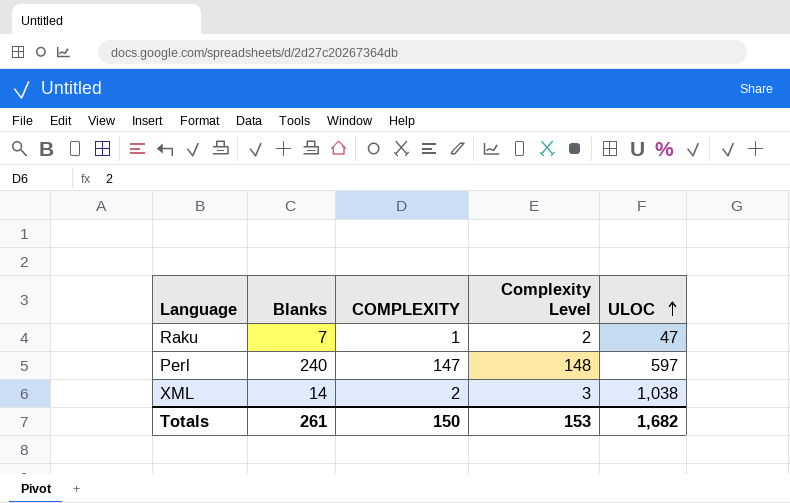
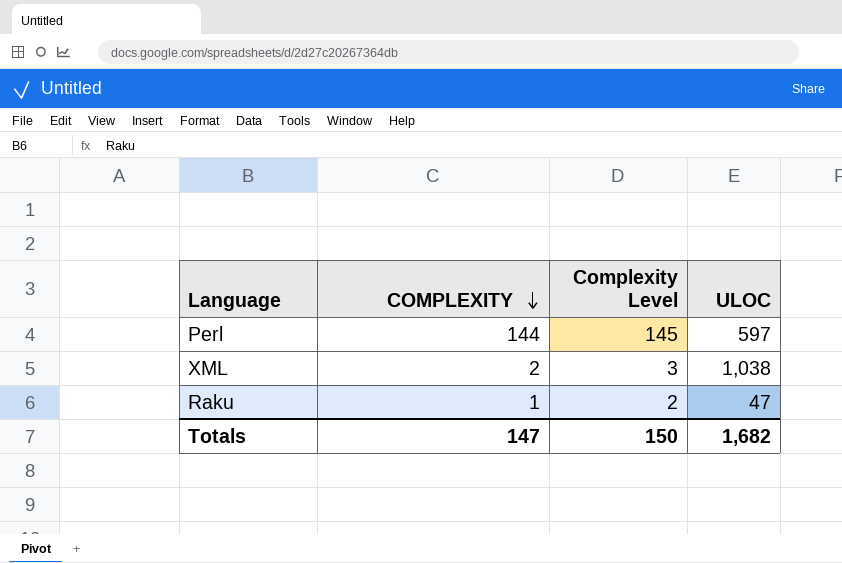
row order: ULOC ascending -> COMPLEXITY descending
column Blanks | position: 2 -> none
Perl | COMPLEXITY: 147 -> 144
Perl | Complexity Level: 148 -> 145
Totals | COMPLEXITY: 150 -> 147
Totals | Complexity Level: 153 -> 150

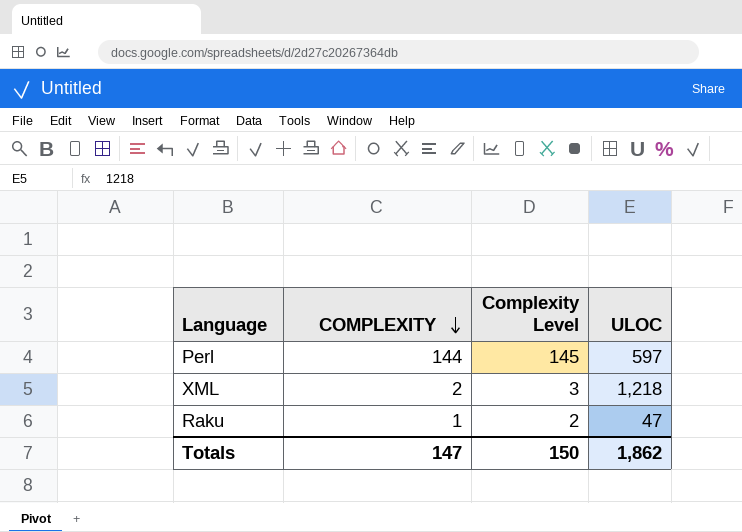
XML | ULOC: 1,038 -> 1,218
Totals | ULOC: 1,682 -> 1,862

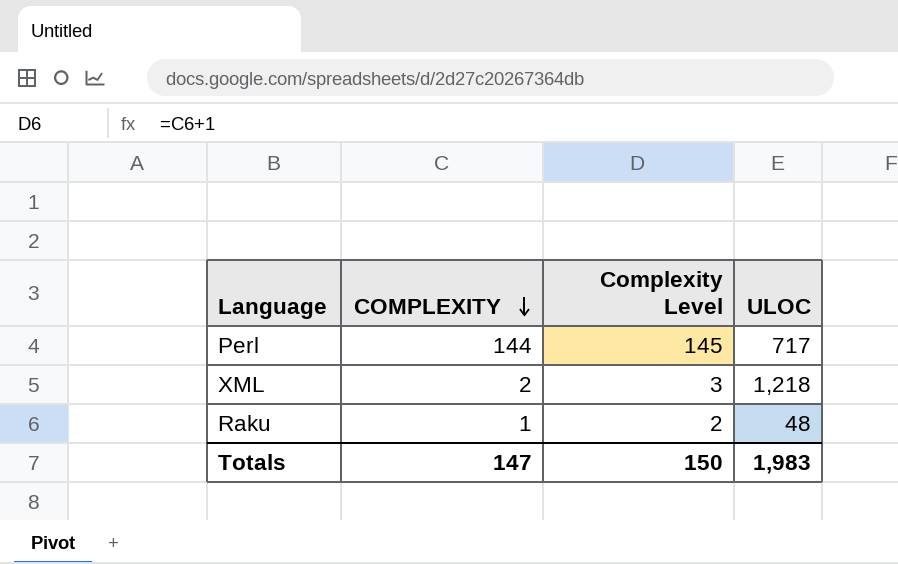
Perl | ULOC: 597 -> 717
Raku | ULOC: 47 -> 48
Totals | ULOC: 1,862 -> 1,983

